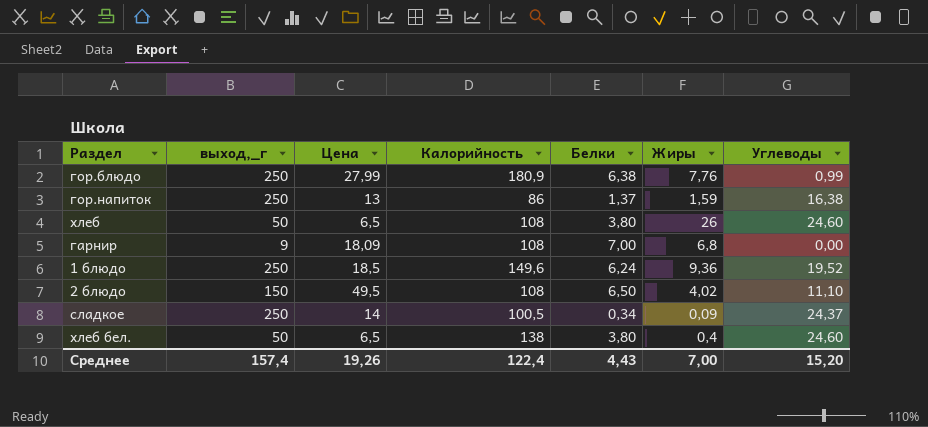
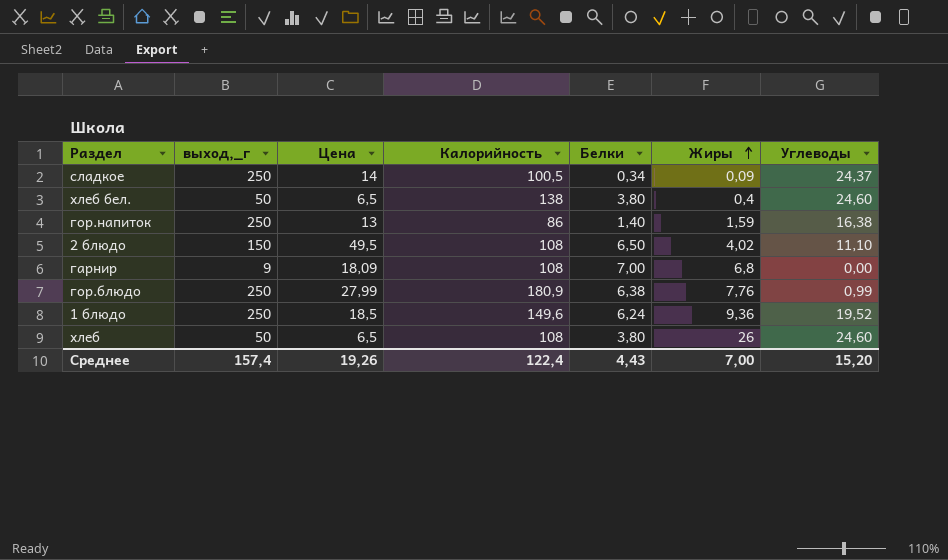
row order: none -> Жиры ascending
гор.напиток | Белки: 1,37 -> 1,40

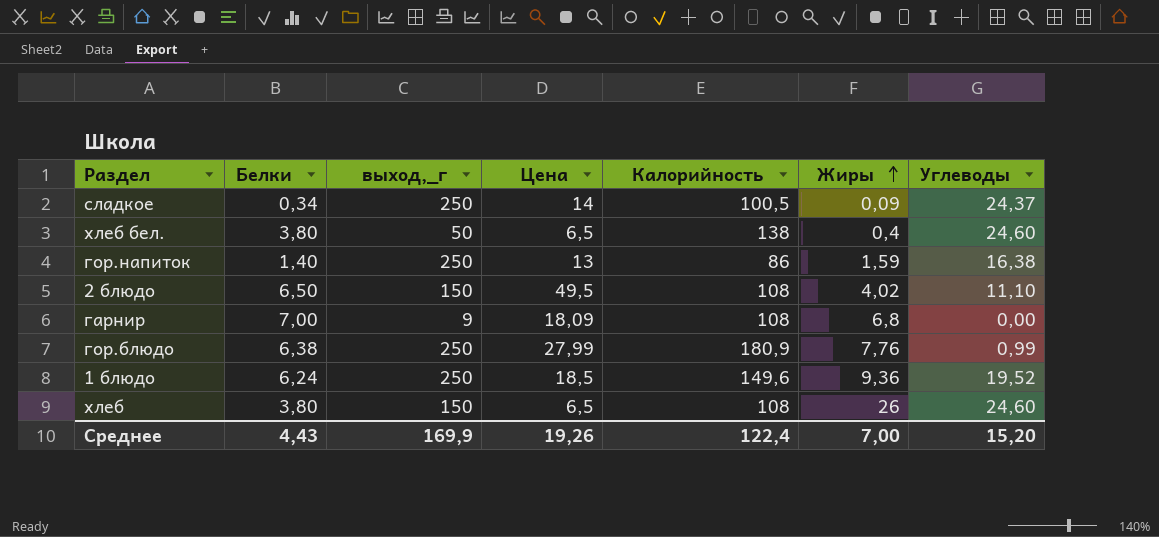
column Белки | position: 5 -> 2
хлеб | выход,_г: 50 -> 150
Среднее | выход,_г: 157,4 -> 169,9

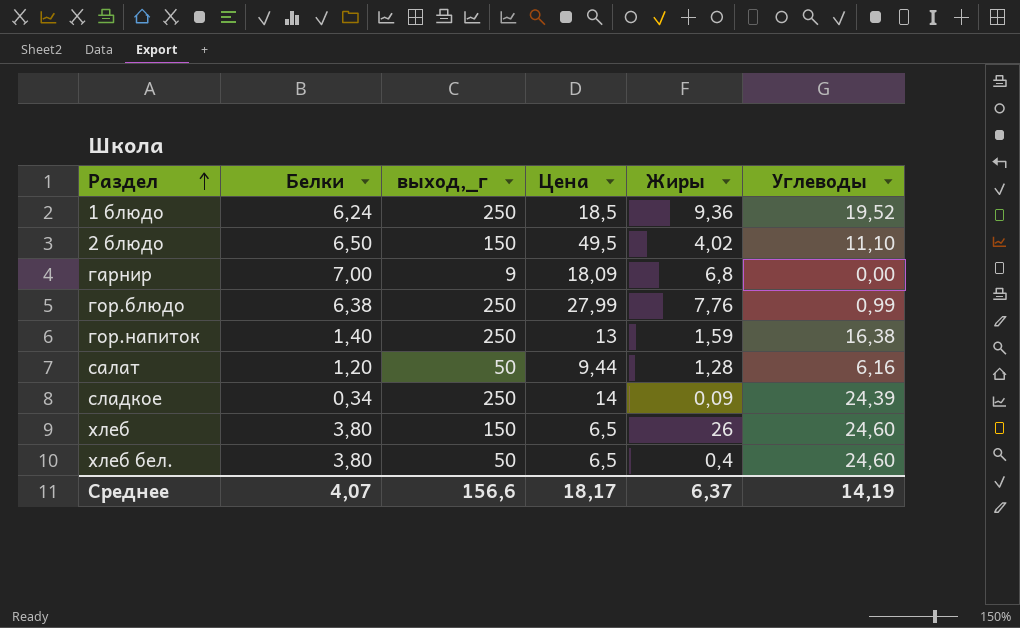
row order: Жиры ascending -> Раздел ascending
column Калорийность | position: 5 -> none
row салат: none -> 1,20 | 50 | 9,44 | 1,28 | 6,16
сладкое | Углеводы: 24,37 -> 24,39
Среднее | Белки: 4,43 -> 4,07
Среднее | выход,_г: 169,9 -> 156,6
Среднее | Цена: 19,26 -> 18,17
Среднее | Жиры: 7,00 -> 6,37
Среднее | Углеводы: 15,20 -> 14,19

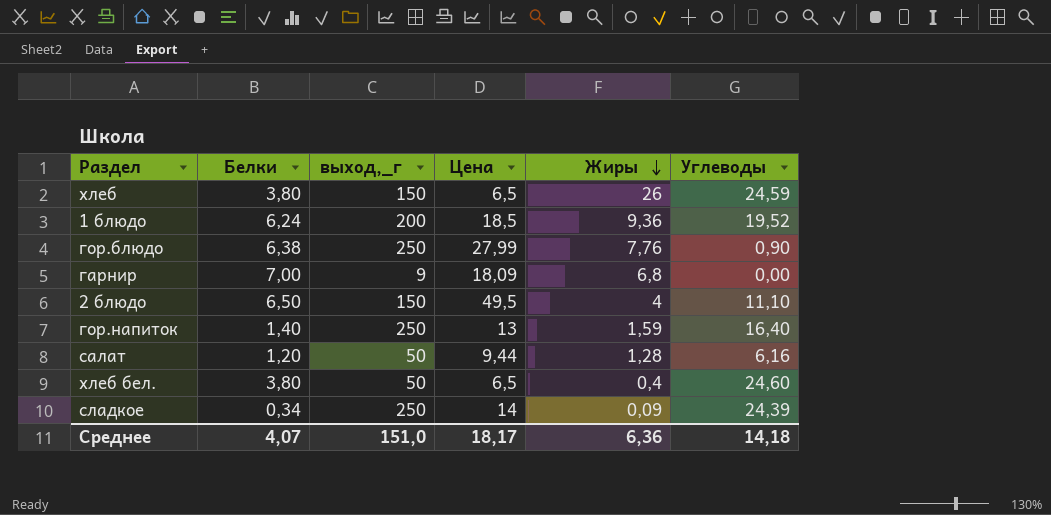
row order: Раздел ascending -> Жиры descending
хлеб | Углеводы: 24,60 -> 24,59
1 блюдо | выход,_г: 250 -> 200
гор.блюдо | Углеводы: 0,99 -> 0,90
2 блюдо | Жиры: 4,02 -> 4
гор.напиток | Углеводы: 16,38 -> 16,40
Среднее | выход,_г: 156,6 -> 151,0
Среднее | Жиры: 6,37 -> 6,36
Среднее | Углеводы: 14,19 -> 14,18

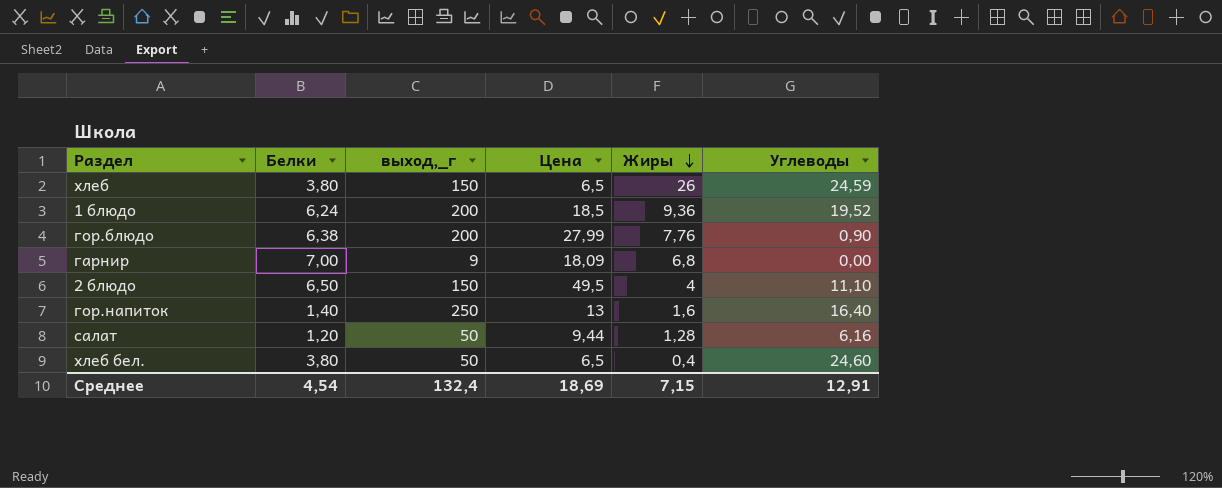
row сладкое: 0,34 | 250 | 14 | 0,09 | 24,39 -> none
гор.блюдо | выход,_г: 250 -> 200
гор.напиток | Жиры: 1,59 -> 1,6
Среднее | Белки: 4,07 -> 4,54
Среднее | выход,_г: 151,0 -> 132,4
Среднее | Цена: 18,17 -> 18,69
Среднее | Жиры: 6,36 -> 7,15
Среднее | Углеводы: 14,18 -> 12,91

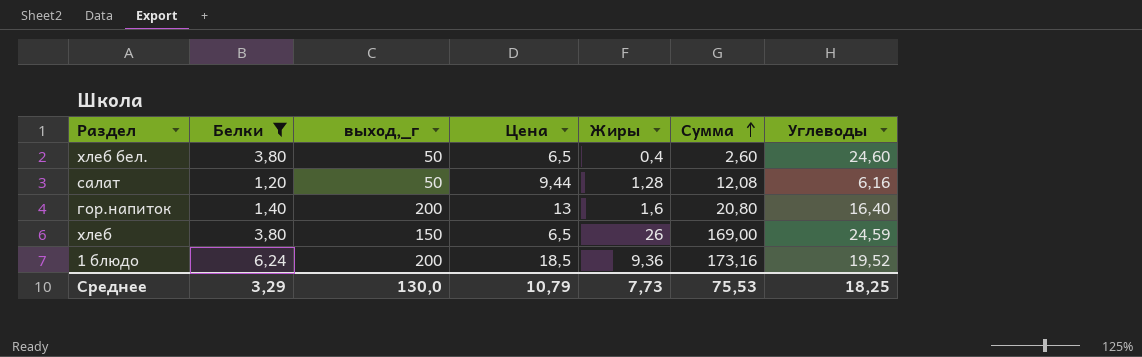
filter: none -> Белки <= 6,24
row order: Жиры descending -> Сумма ascending
column Сумма | formula: none -> [Цена] * [Жиры]
гор.напиток | выход,_г: 250 -> 200
Среднее | Белки: 4,54 -> 3,29
Среднее | выход,_г: 132,4 -> 130,0
Среднее | Цена: 18,69 -> 10,79
Среднее | Жиры: 7,15 -> 7,73
Среднее | Углеводы: 12,91 -> 18,25

